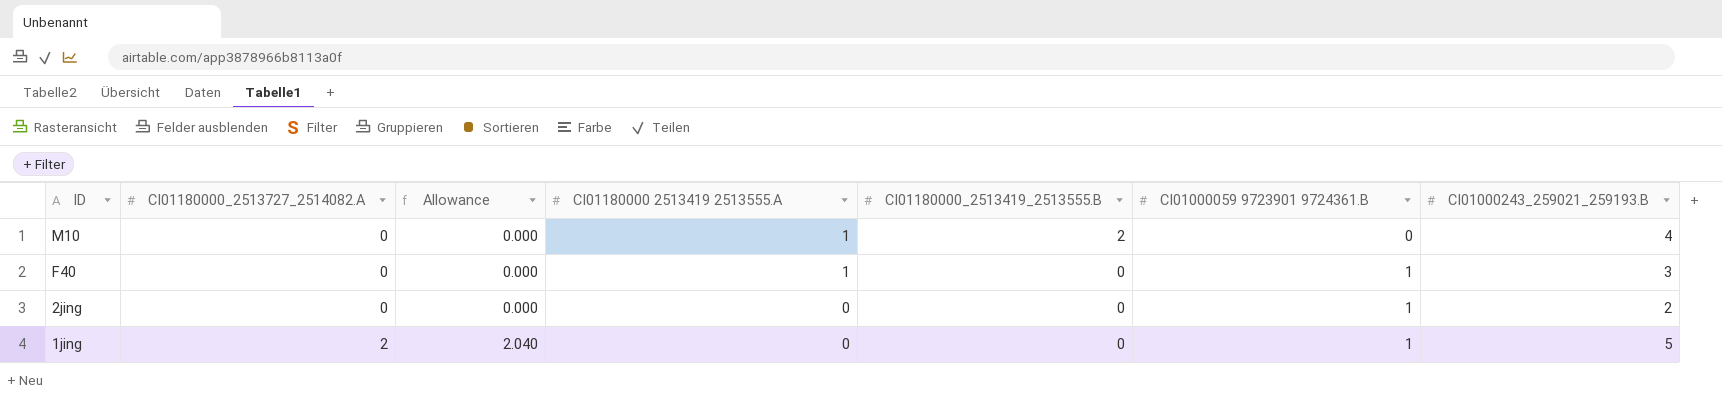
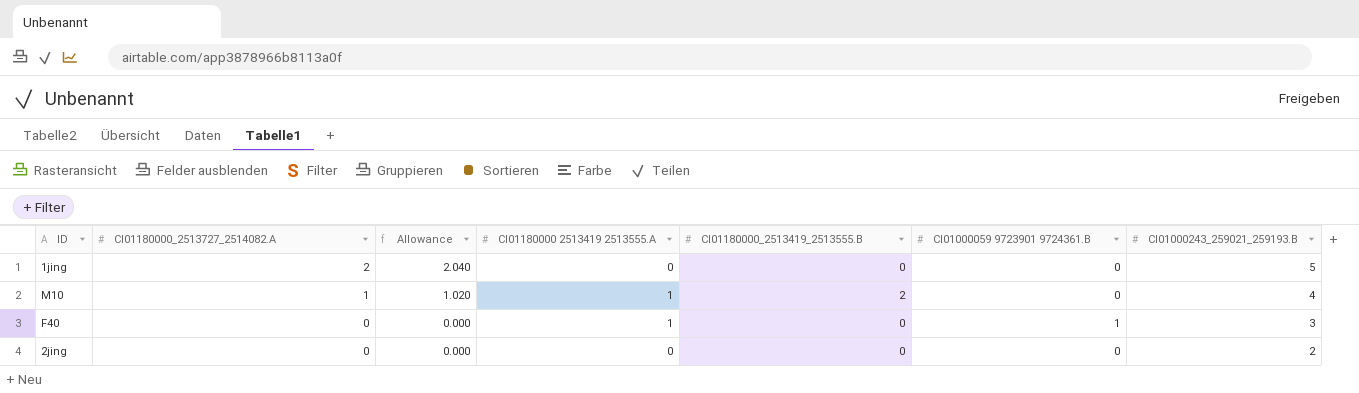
row order: ID descending -> CI01180000_2513727_2514082.A descending
1jing | CI01000059 9723901 9724361.B: 1 -> 0
M10 | CI01180000_2513727_2514082.A: 0 -> 1
M10 | Allowance: 0.000 -> 1.020
2jing | CI01000059 9723901 9724361.B: 1 -> 0

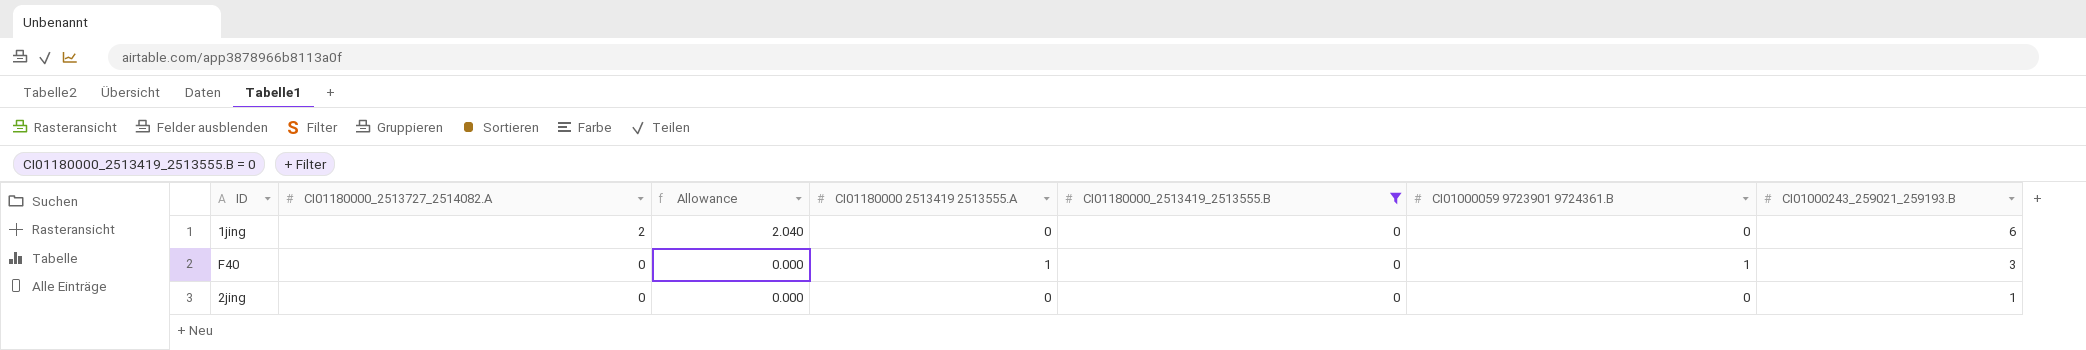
filter: none -> CI01180000_2513419_2513555.B = 0
1jing | CI01000243_259021_259193.B: 5 -> 6
2jing | CI01000243_259021_259193.B: 2 -> 1

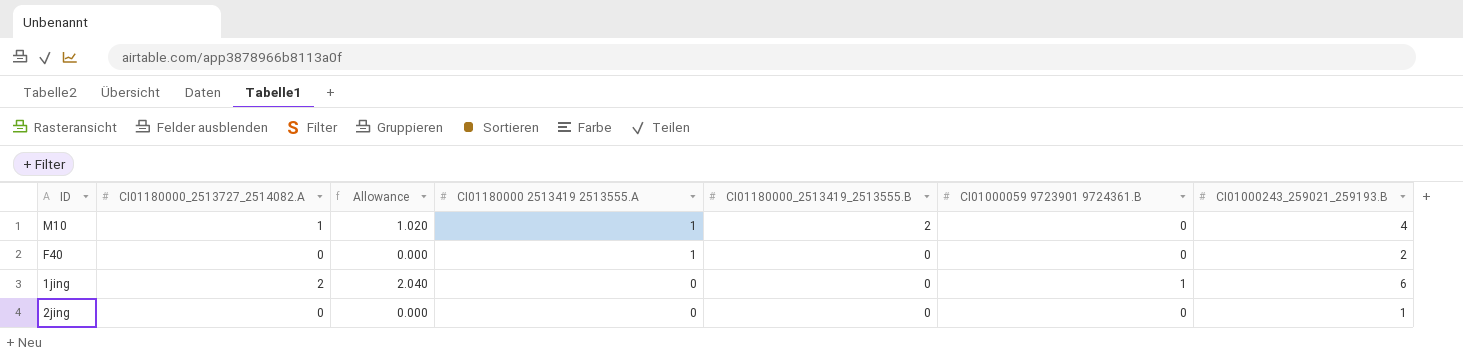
filter: CI01180000_2513419_2513555.B = 0 -> none
row order: CI01180000_2513727_2514082.A descending -> CI01180000 2513419 2513555.A descending
F40 | CI01000059 9723901 9724361.B: 1 -> 0
F40 | CI01000243_259021_259193.B: 3 -> 2
1jing | CI01000059 9723901 9724361.B: 0 -> 1

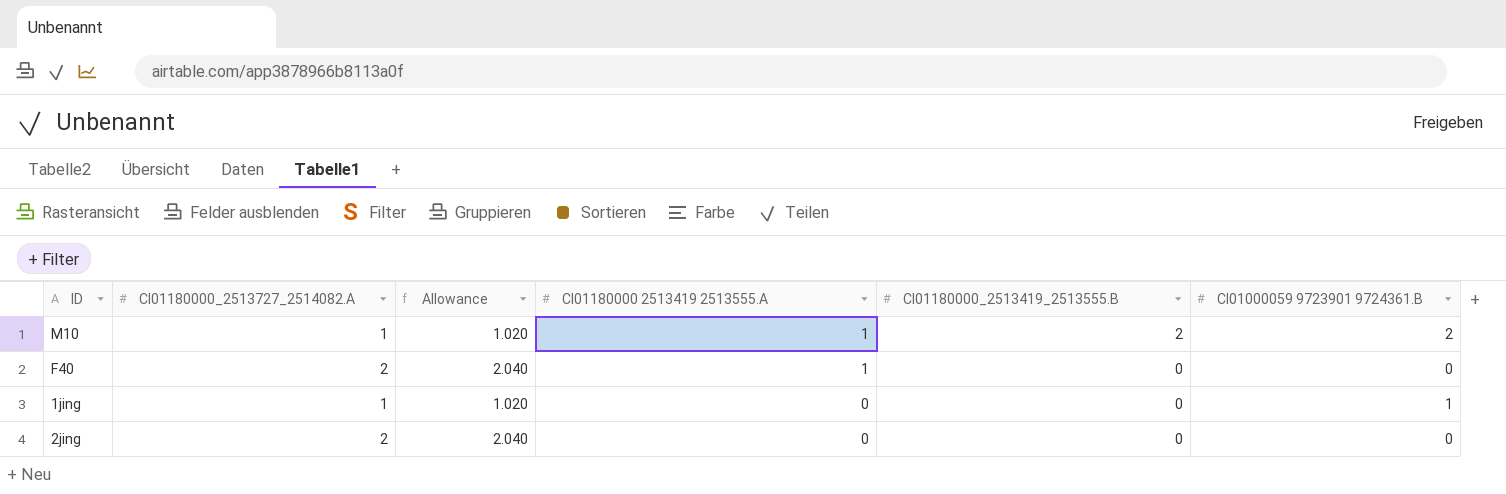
column CI01000243_259021_259193.B | position: 7 -> none
M10 | CI01000059 9723901 9724361.B: 0 -> 2
F40 | CI01180000_2513727_2514082.A: 0 -> 2
F40 | Allowance: 0.000 -> 2.040
1jing | CI01180000_2513727_2514082.A: 2 -> 1
1jing | Allowance: 2.040 -> 1.020
2jing | CI01180000_2513727_2514082.A: 0 -> 2
2jing | Allowance: 0.000 -> 2.040

